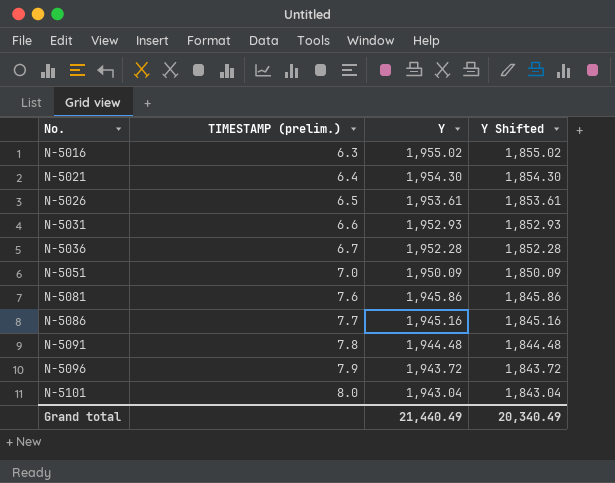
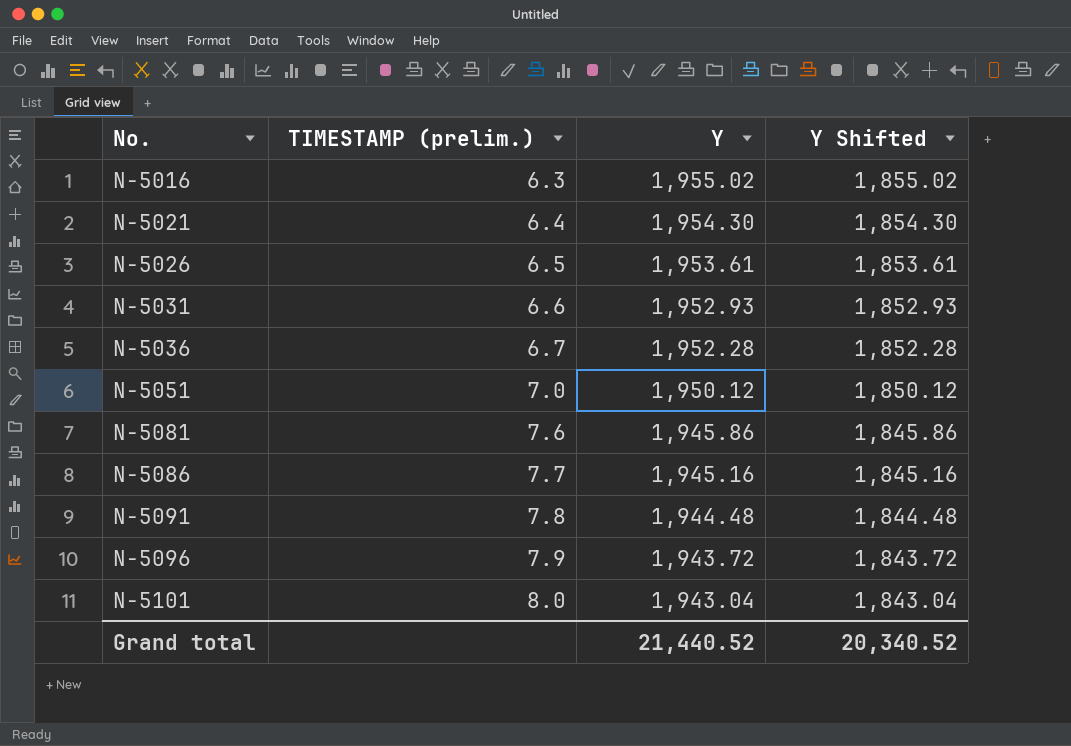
N-5051 | Y: 1,950.09 -> 1,950.12
N-5051 | Y Shifted: 1,850.09 -> 1,850.12
Grand total | Y: 21,440.49 -> 21,440.52
Grand total | Y Shifted: 20,340.49 -> 20,340.52

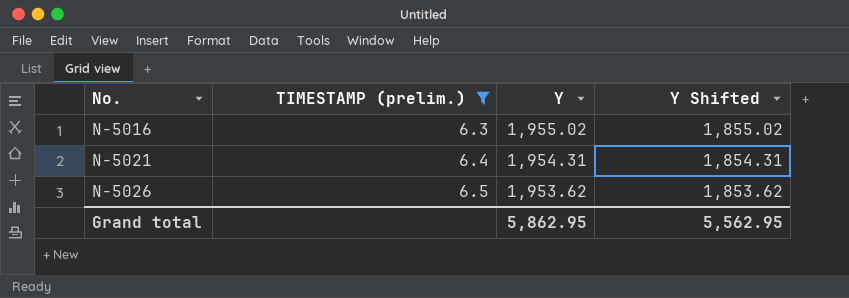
filter: none -> TIMESTAMP (prelim.) <= 6.5
N-5021 | Y: 1,954.30 -> 1,954.31
N-5021 | Y Shifted: 1,854.30 -> 1,854.31
N-5026 | Y: 1,953.61 -> 1,953.62
N-5026 | Y Shifted: 1,853.61 -> 1,853.62
Grand total | Y: 21,440.52 -> 5,862.95
Grand total | Y Shifted: 20,340.52 -> 5,562.95

